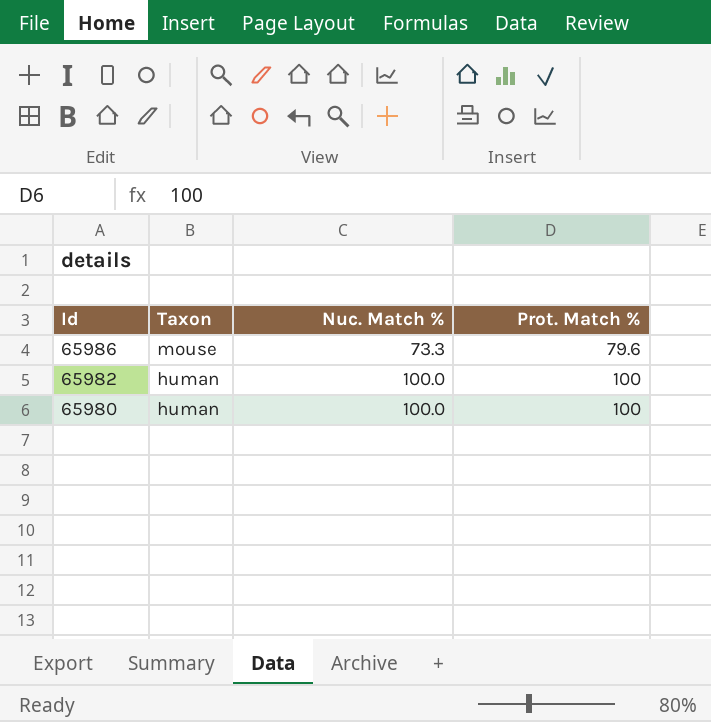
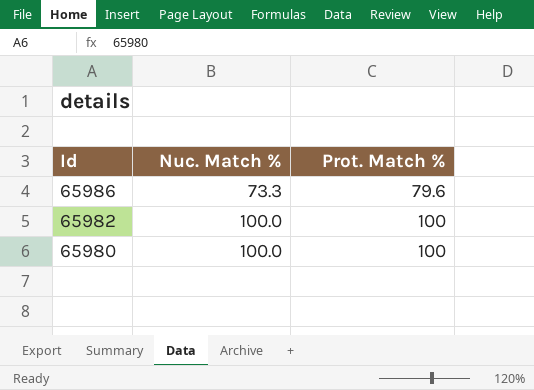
column Taxon | position: 2 -> none

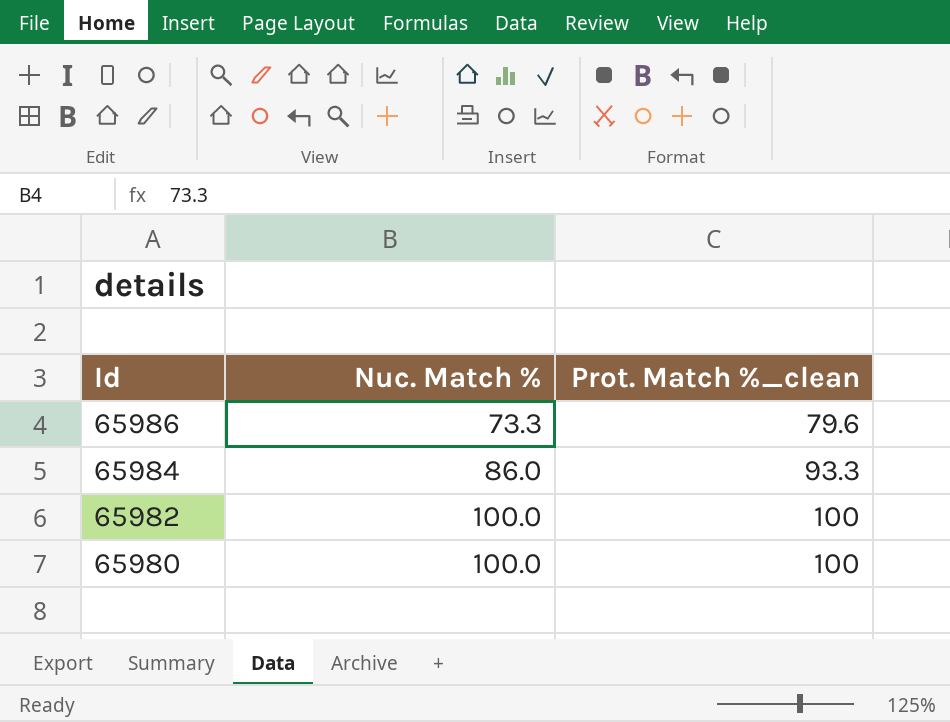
column name: Prot. Match % -> Prot. Match %_clean
row 65984: none -> 86.0 | 93.3

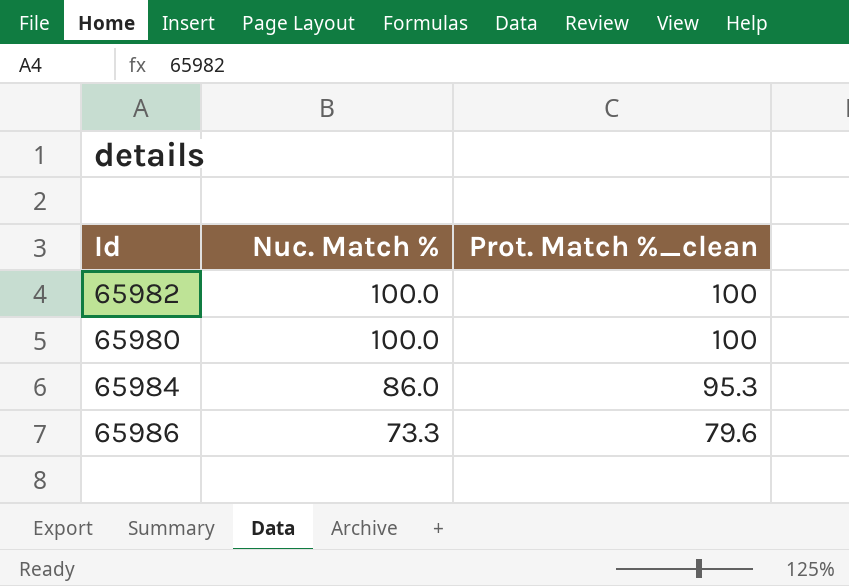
row order: Id descending -> Nuc. Match % descending
65984 | Prot. Match %_clean: 93.3 -> 95.3

